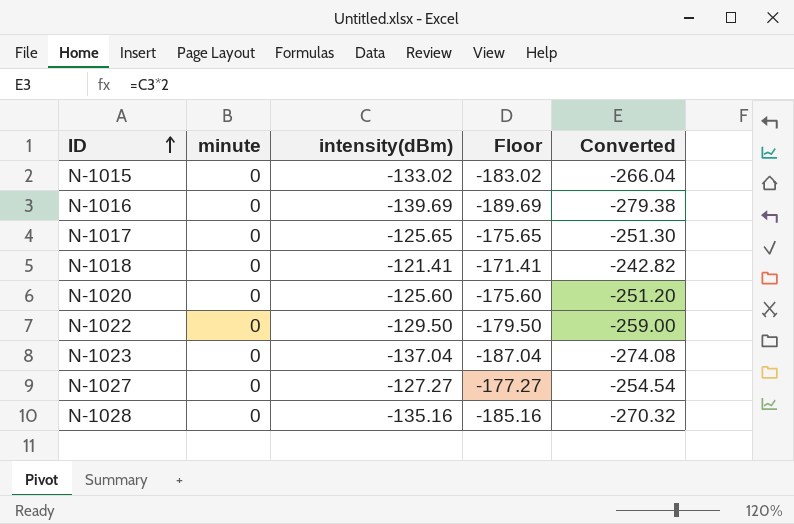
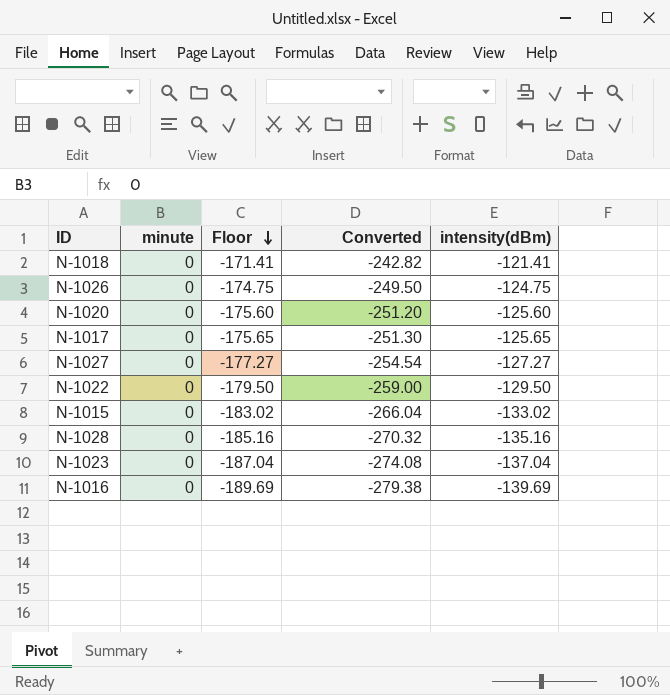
row order: ID ascending -> Floor descending
column intensity(dBm) | position: 3 -> 5
row N-1026: none -> 0 | -174.75 | -249.50 | -124.75

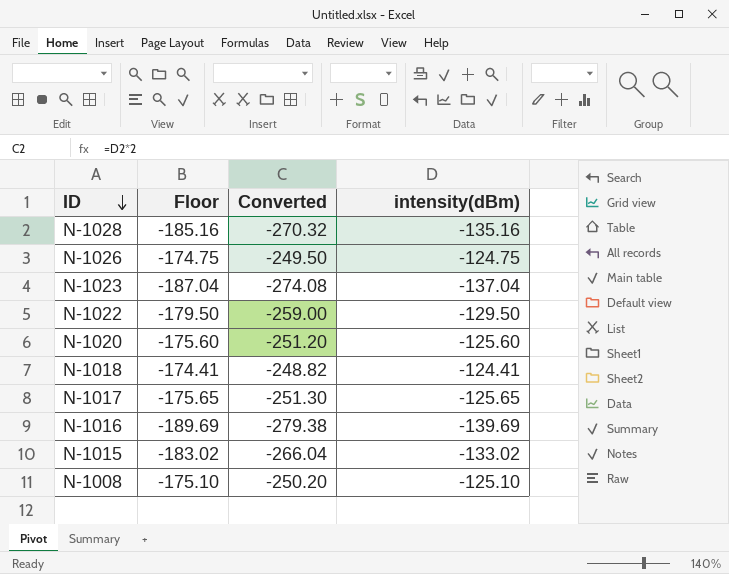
row order: Floor descending -> ID descending
column minute | position: 2 -> none
row N-1027: 0 | -177.27 | -254.54 | -127.27 -> none
N-1018 | Floor: -171.41 -> -174.41
N-1018 | Converted: -242.82 -> -248.82
N-1018 | intensity(dBm): -121.41 -> -124.41
row N-1008: none -> -175.10 | -250.20 | -125.10

